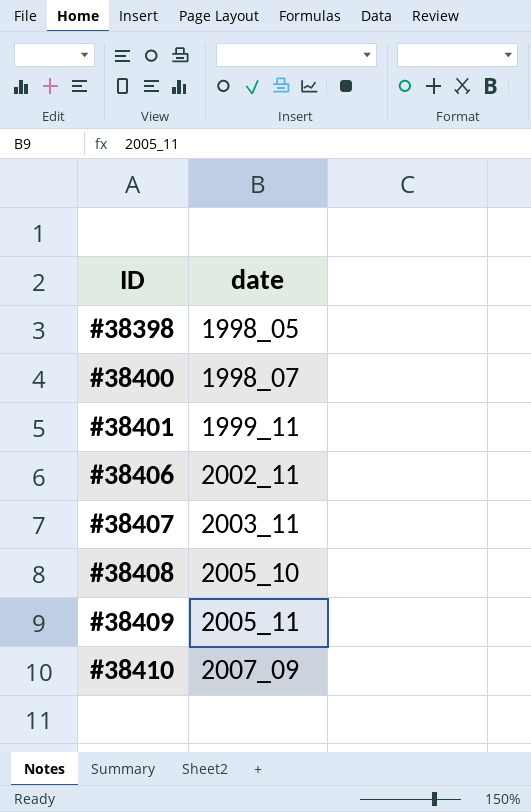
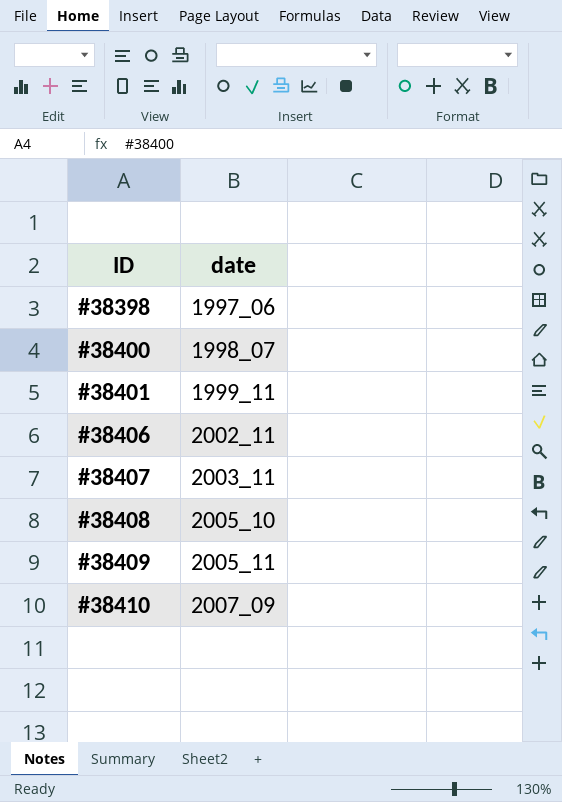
#38398 | date: 1998_05 -> 1997_06

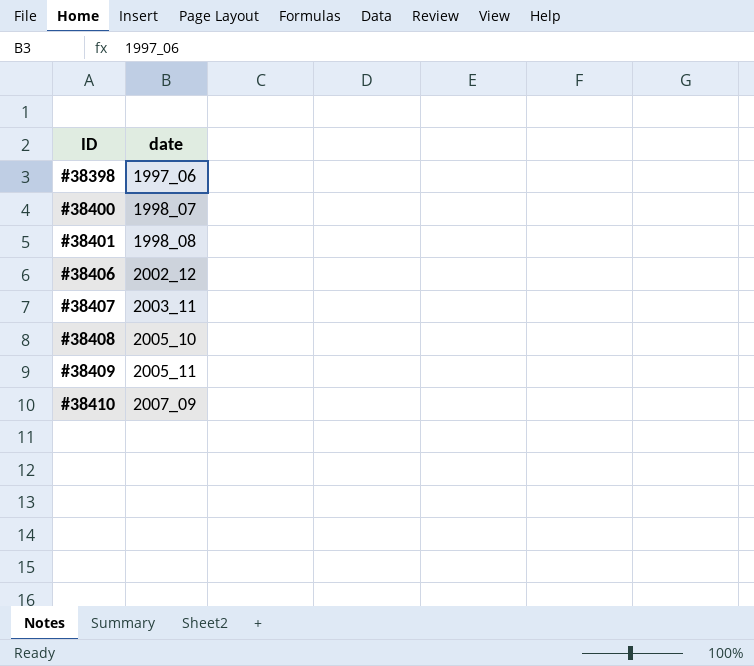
#38401 | date: 1999_11 -> 1998_08
#38406 | date: 2002_11 -> 2002_12

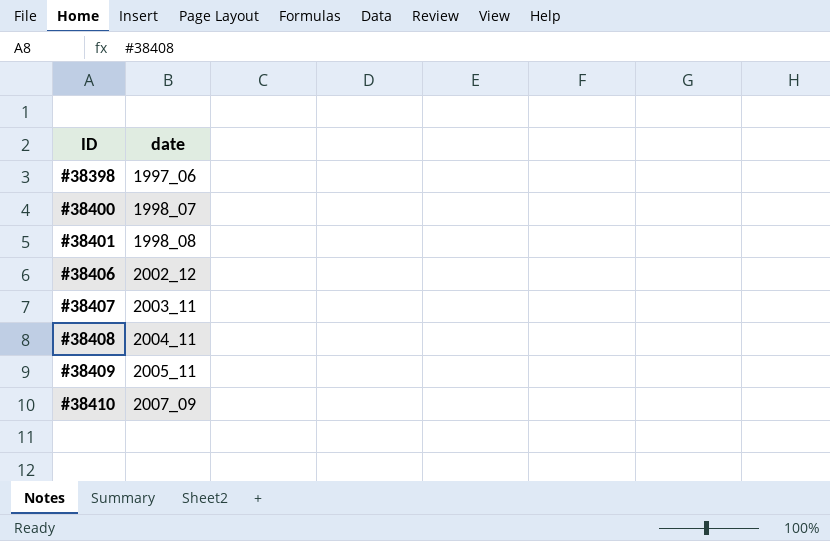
#38408 | date: 2005_10 -> 2004_11

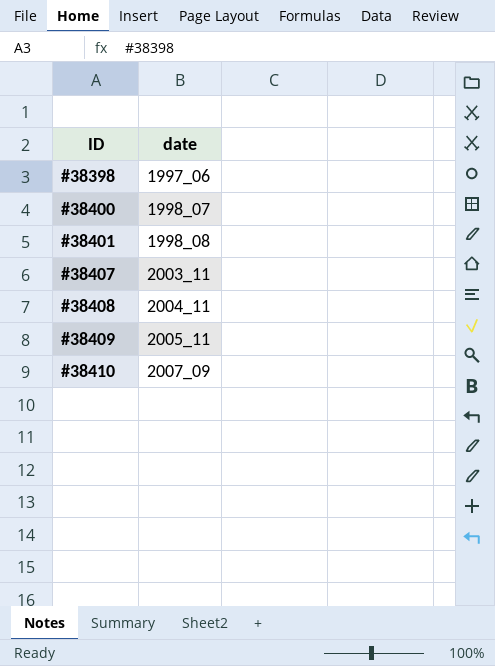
row #38406: 2002_12 -> none

